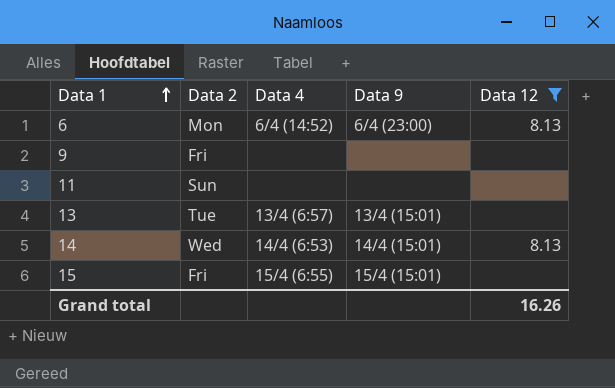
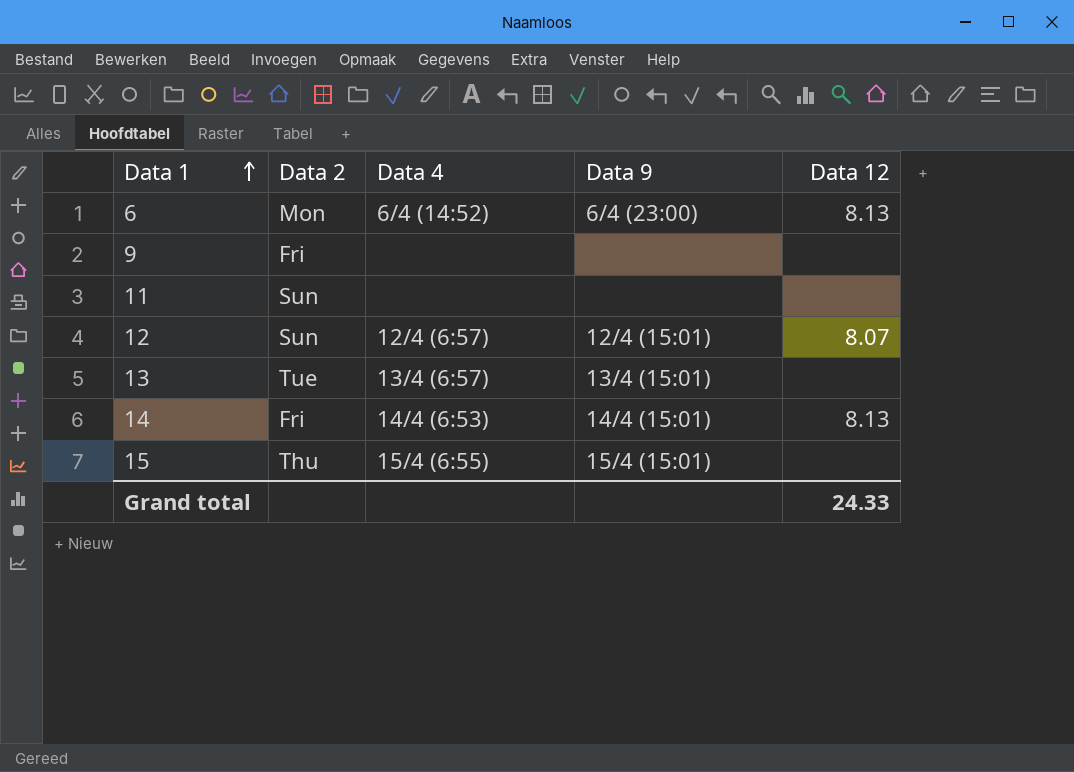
filter: Data 12 != 8.07 -> none
14 | Data 2: Wed -> Fri
15 | Data 2: Fri -> Thu
Grand total | Data 12: 16.26 -> 24.33

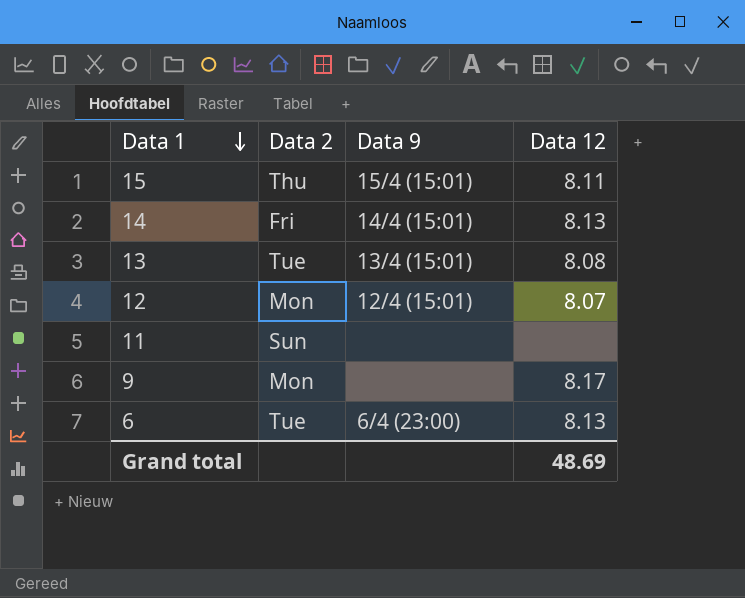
row order: Data 1 ascending -> Data 1 descending
column Data 4 | position: 3 -> none
15 | Data 12: none -> 8.11
13 | Data 12: none -> 8.08
12 | Data 2: Sun -> Mon
9 | Data 2: Fri -> Mon
9 | Data 12: none -> 8.17
6 | Data 2: Mon -> Tue
Grand total | Data 12: 24.33 -> 48.69

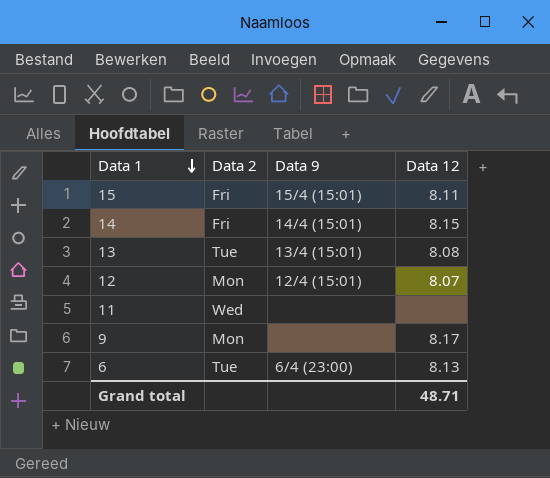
15 | Data 2: Thu -> Fri
14 | Data 12: 8.13 -> 8.15
11 | Data 2: Sun -> Wed
Grand total | Data 12: 48.69 -> 48.71

